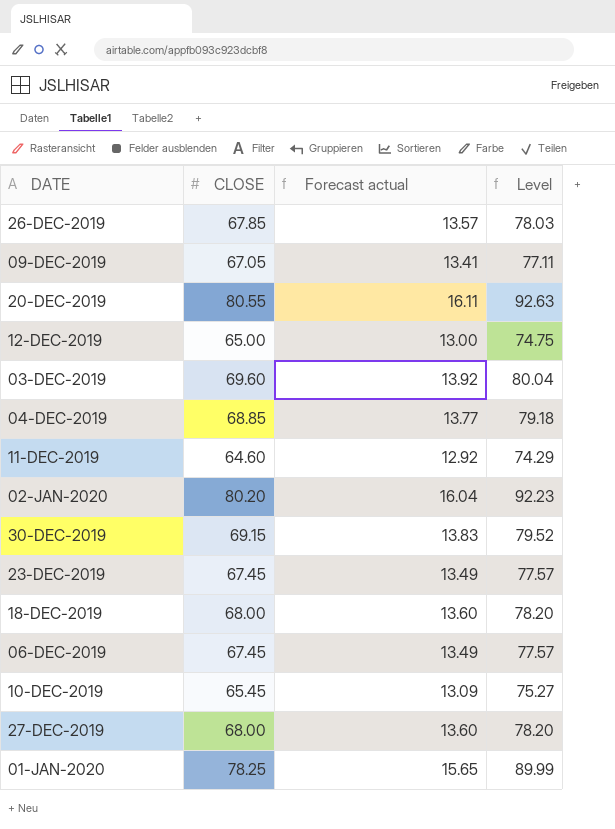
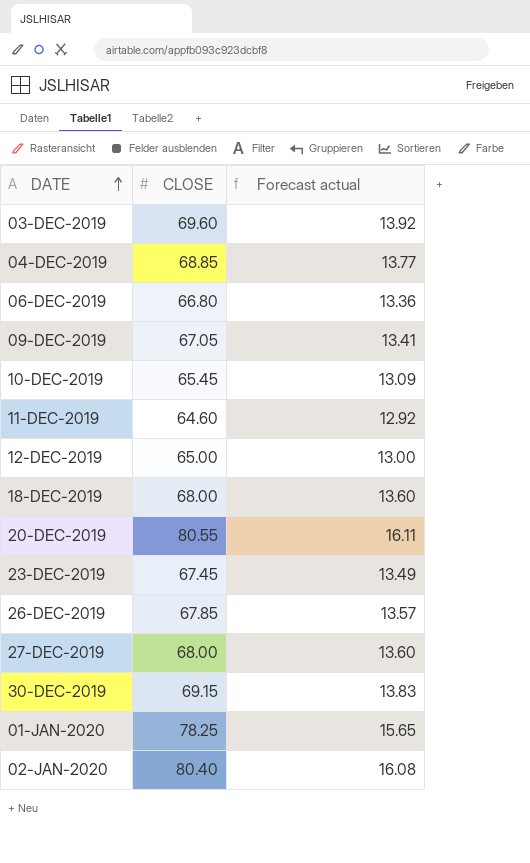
row order: none -> DATE ascending
column Level | formula: [CLOSE] * 1.15 -> none
06-DEC-2019 | CLOSE: 67.45 -> 66.80
06-DEC-2019 | Forecast actual: 13.49 -> 13.36
02-JAN-2020 | CLOSE: 80.20 -> 80.40
02-JAN-2020 | Forecast actual: 16.04 -> 16.08

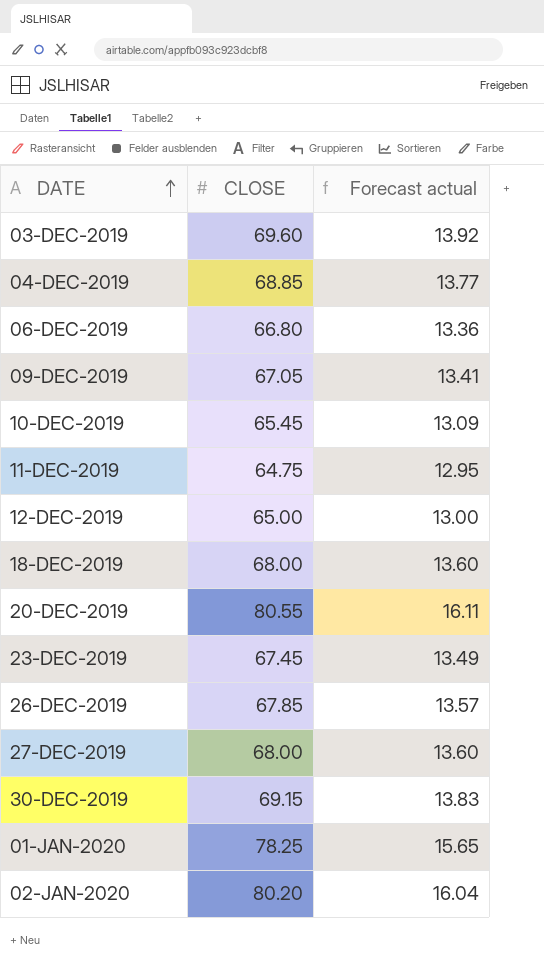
11-DEC-2019 | CLOSE: 64.60 -> 64.75
11-DEC-2019 | Forecast actual: 12.92 -> 12.95
02-JAN-2020 | CLOSE: 80.40 -> 80.20
02-JAN-2020 | Forecast actual: 16.08 -> 16.04

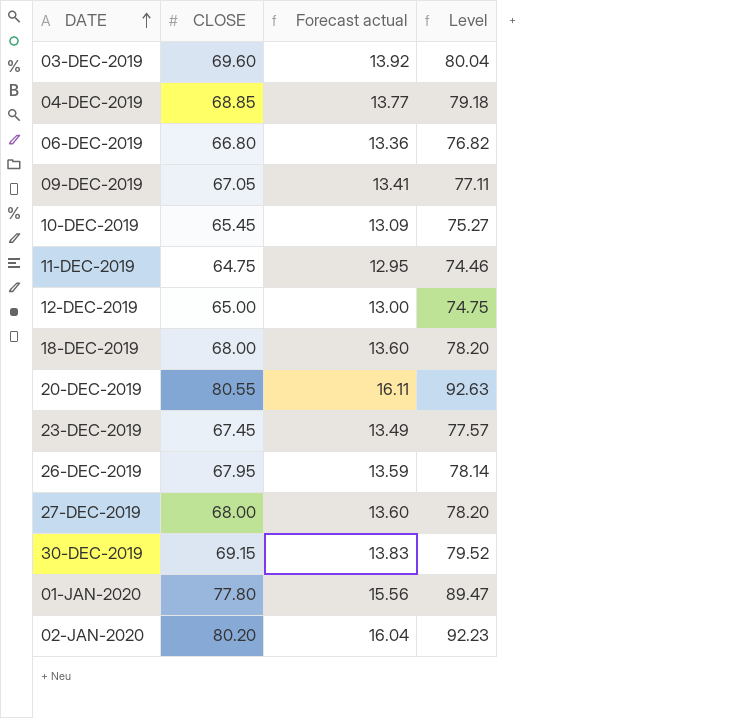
column Level | formula: none -> [CLOSE] * 1.15
26-DEC-2019 | CLOSE: 67.85 -> 67.95
26-DEC-2019 | Forecast actual: 13.57 -> 13.59
01-JAN-2020 | CLOSE: 78.25 -> 77.80
01-JAN-2020 | Forecast actual: 15.65 -> 15.56

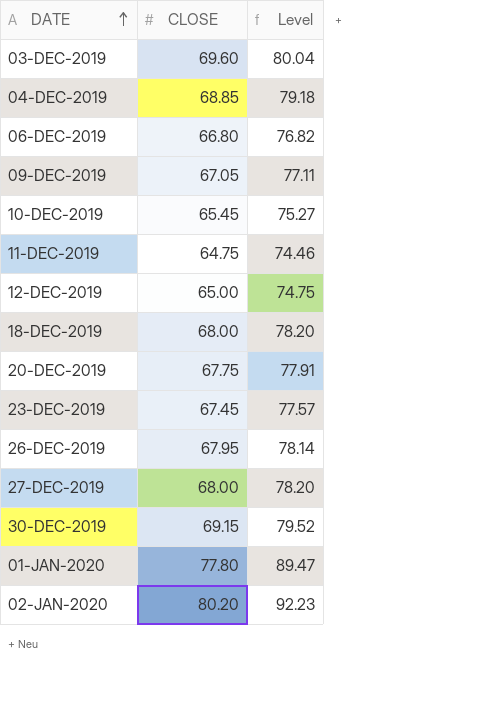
column Forecast actual | formula: [CLOSE] * 0.2 -> none
20-DEC-2019 | CLOSE: 80.55 -> 67.75
20-DEC-2019 | Level: 92.63 -> 77.91

